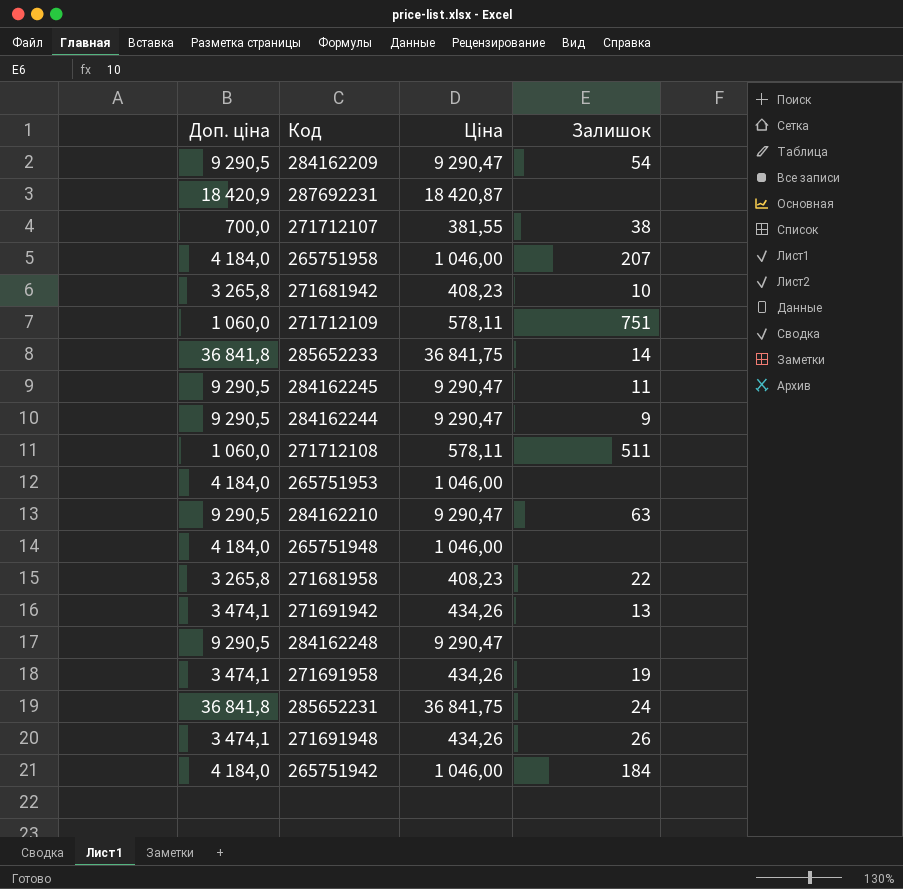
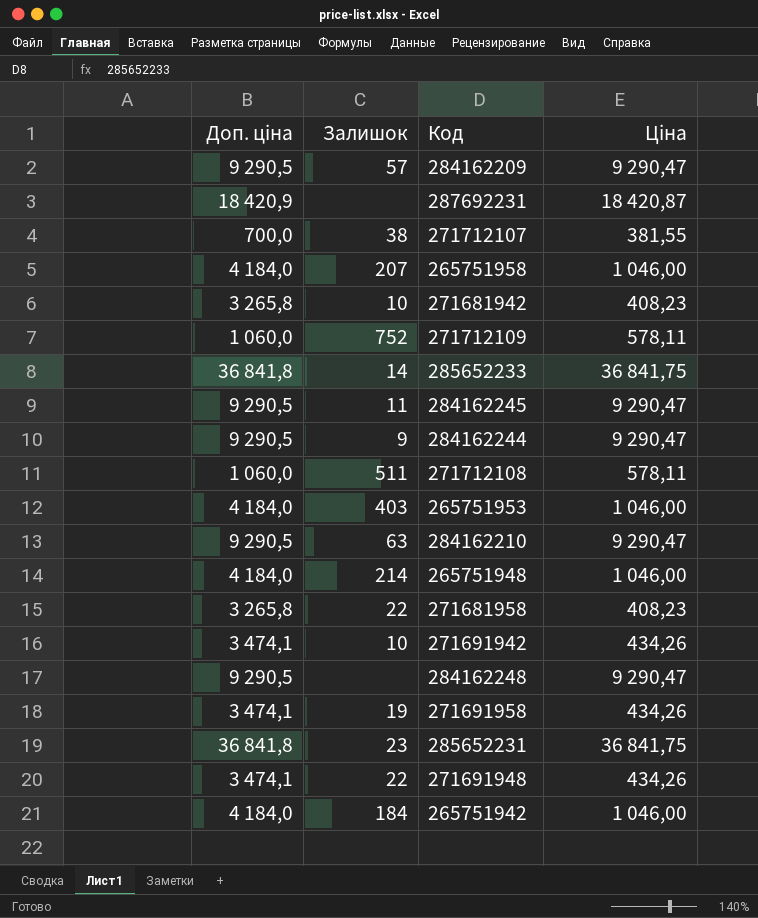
column Залишок | position: 4 -> 2
284162209 | Залишок: 54 -> 57
271712109 | Залишок: 751 -> 752
265751953 | Залишок: none -> 403
265751948 | Залишок: none -> 214
271691942 | Залишок: 13 -> 10
285652231 | Залишок: 24 -> 23
271691948 | Залишок: 26 -> 22

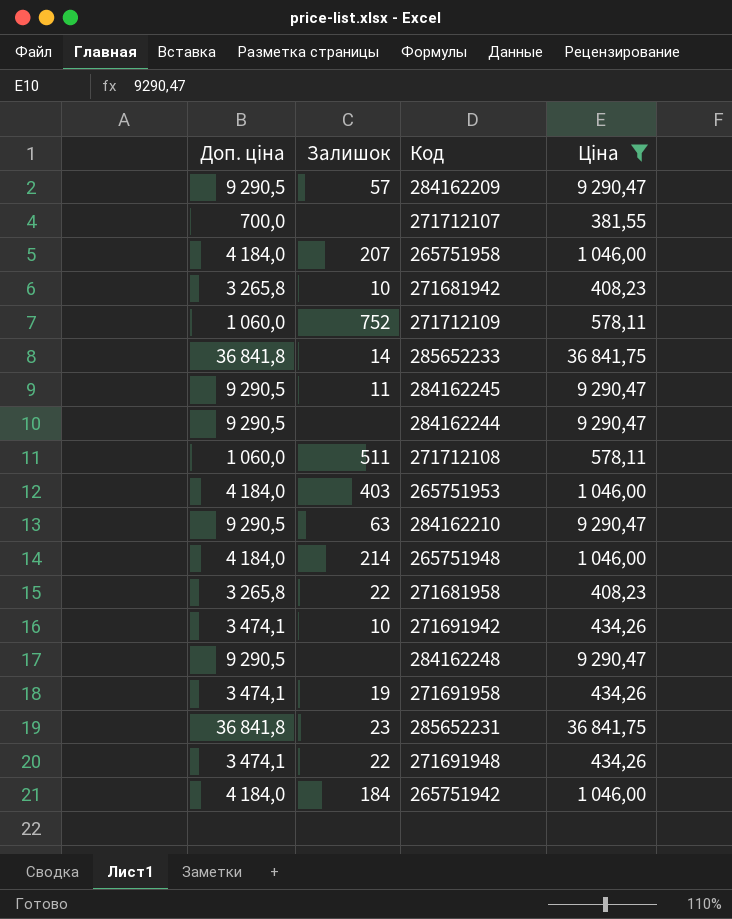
filter: none -> Ціна != 18 420,87
271712107 | Залишок: 38 -> none
284162244 | Залишок: 9 -> none

